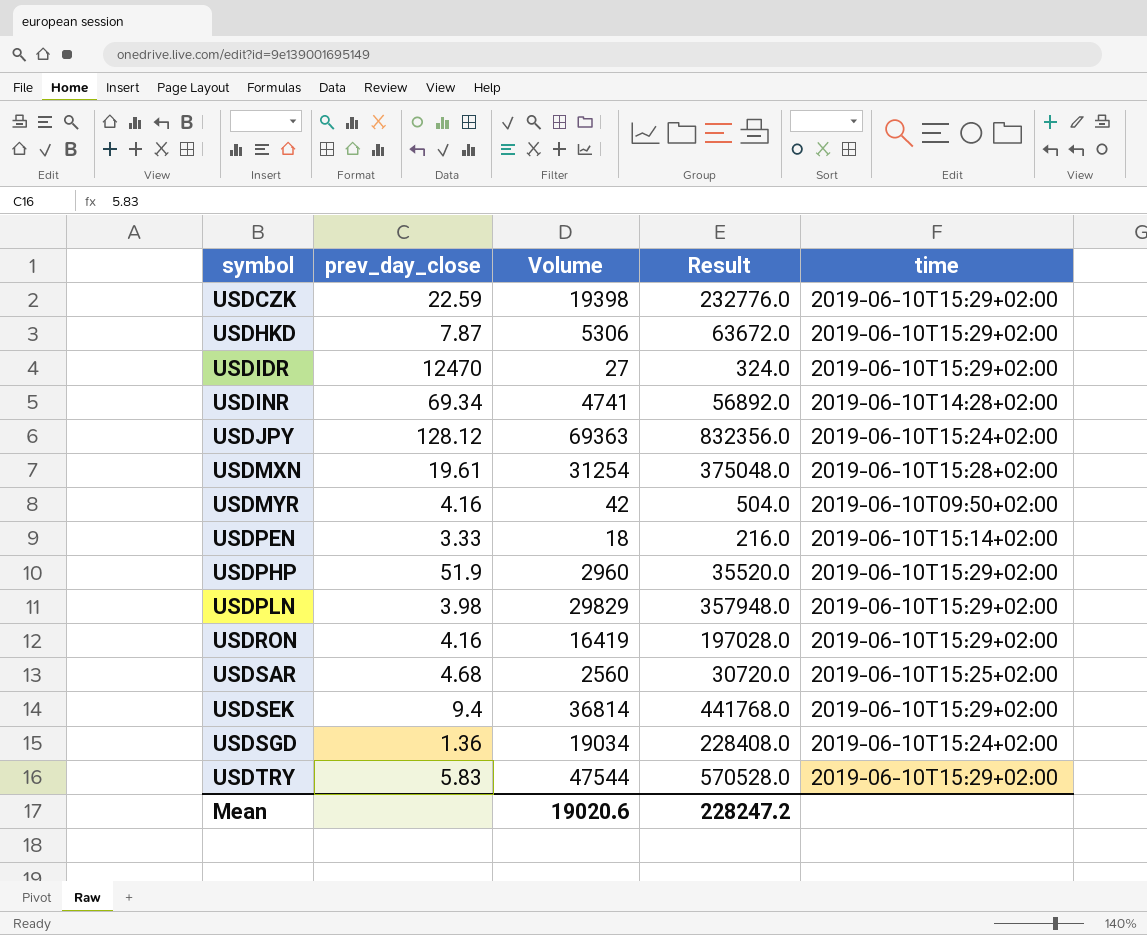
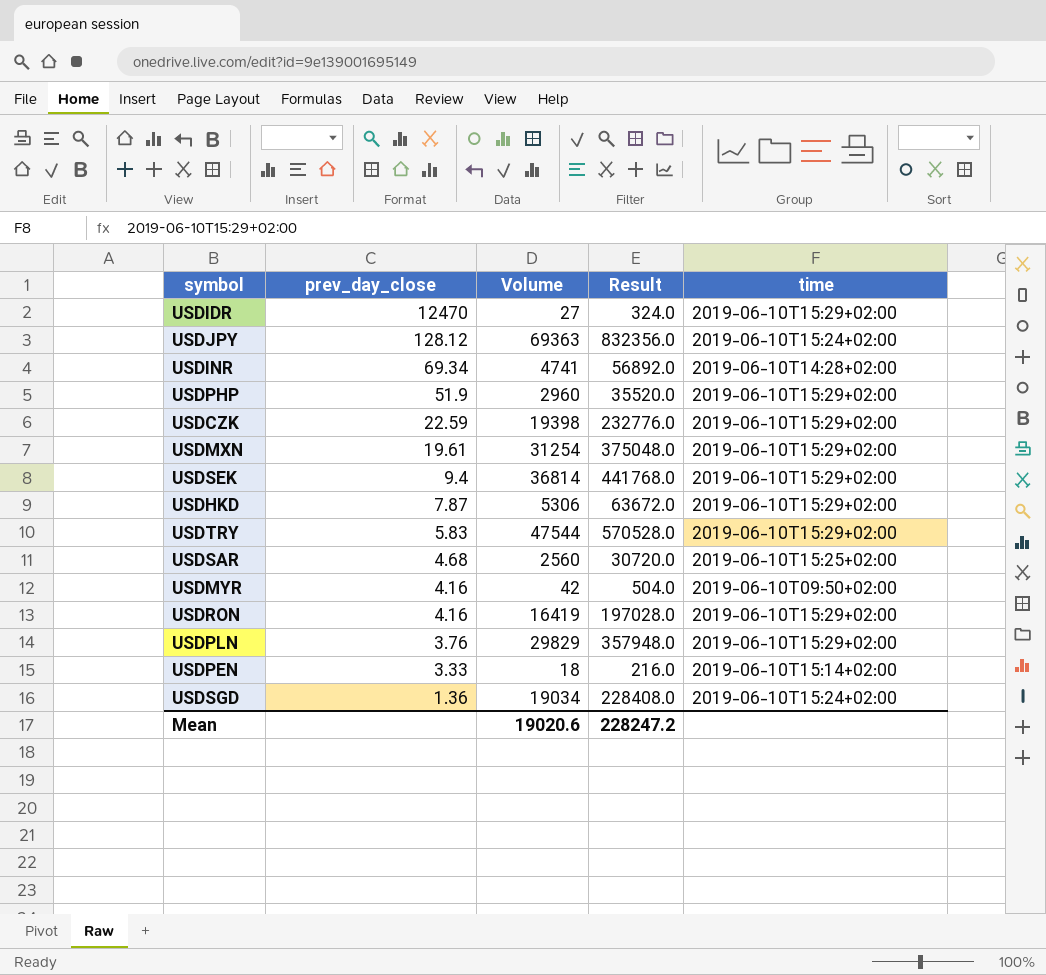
row order: symbol ascending -> prev_day_close descending
USDMXN | time: 2019-06-10T15:28+02:00 -> 2019-06-10T15:29+02:00
USDPLN | prev_day_close: 3.98 -> 3.76

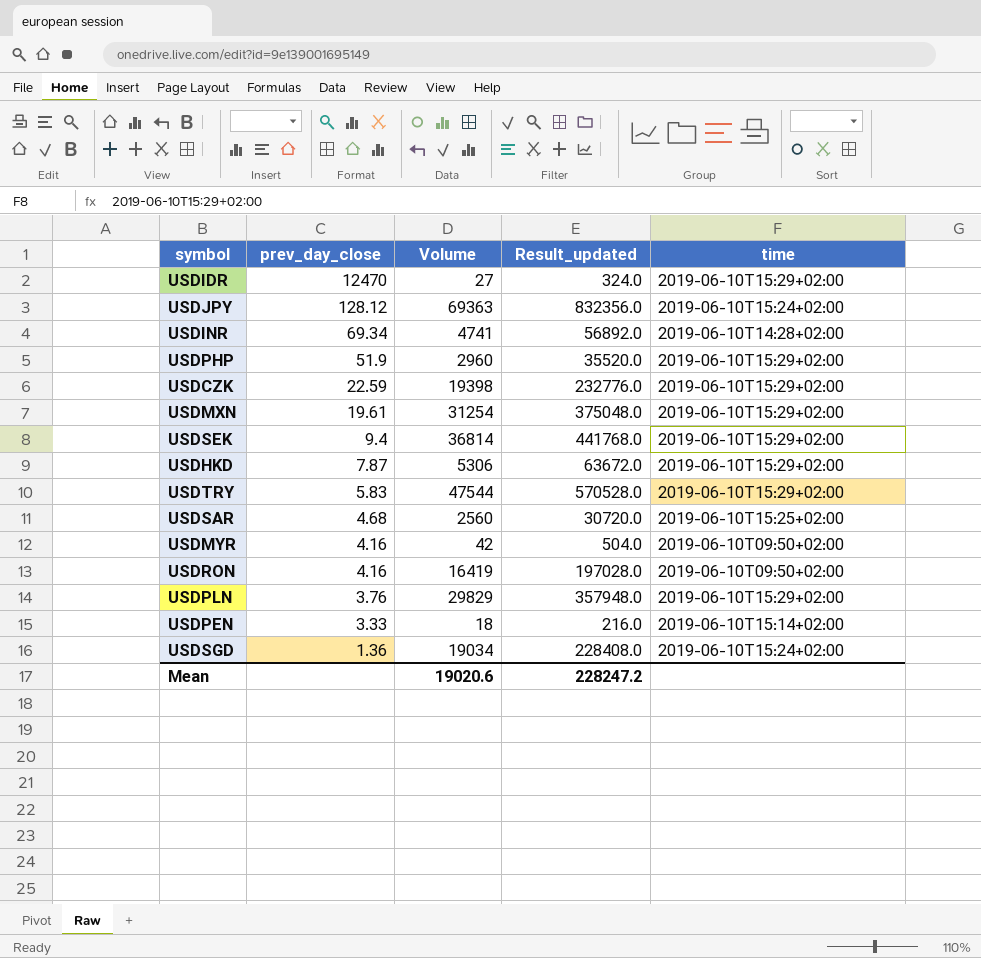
column name: Result -> Result_updated
USDRON | time: 2019-06-10T15:29+02:00 -> 2019-06-10T09:50+02:00

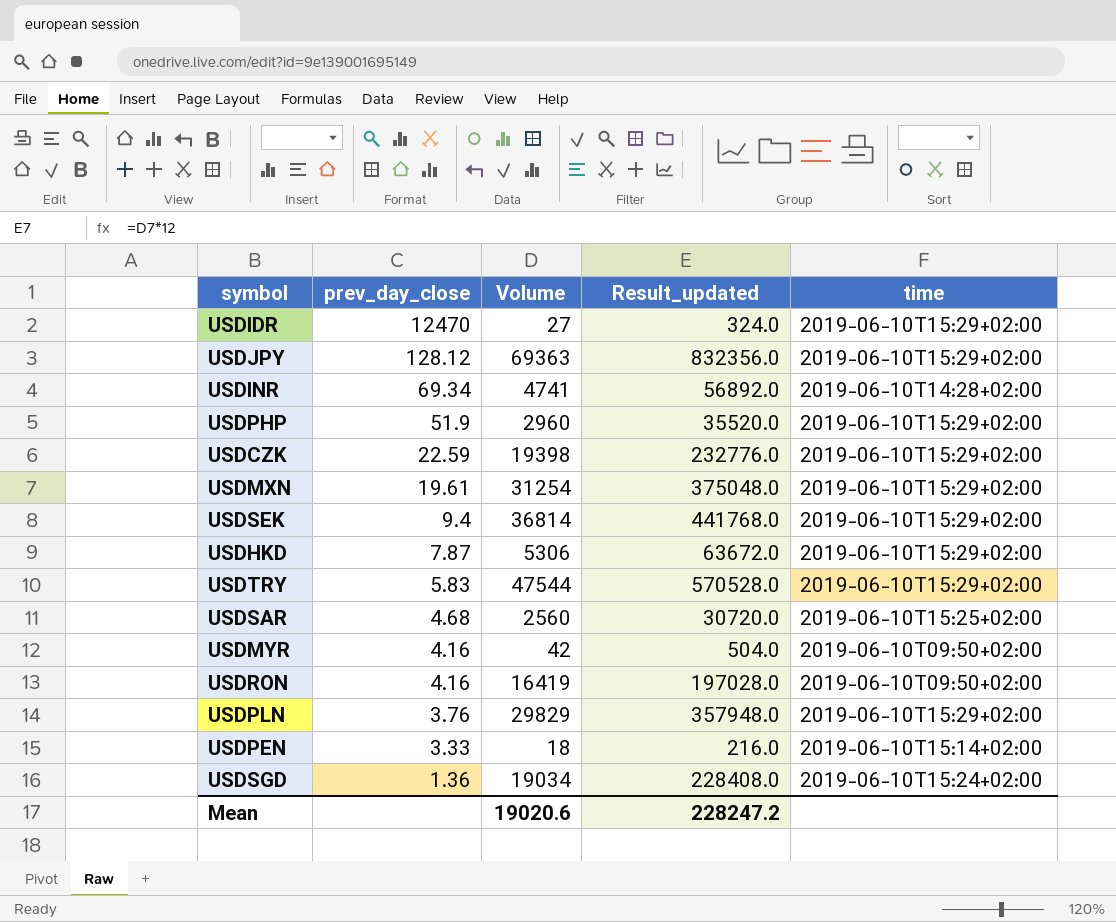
USDJPY | time: 2019-06-10T15:24+02:00 -> 2019-06-10T15:29+02:00

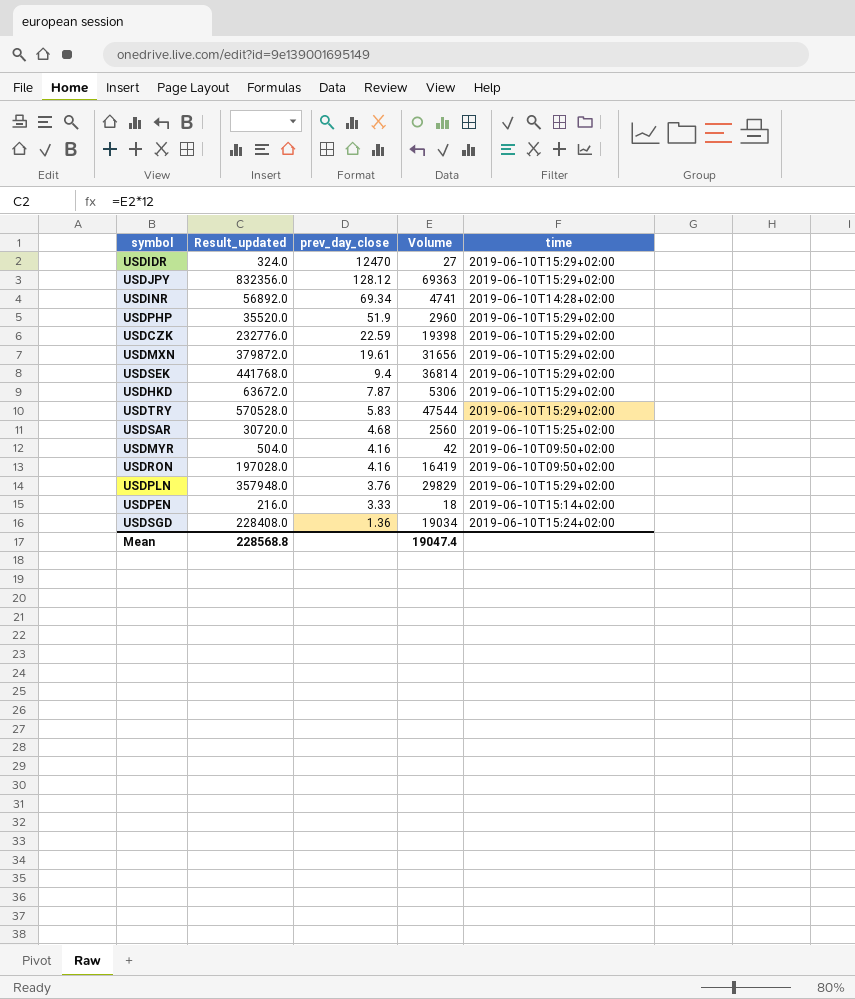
column Result_updated | position: 4 -> 2
USDMXN | Result_updated: 375048.0 -> 379872.0
USDMXN | Volume: 31254 -> 31656
Mean | Result_updated: 228247.2 -> 228568.8
Mean | Volume: 19020.6 -> 19047.4

